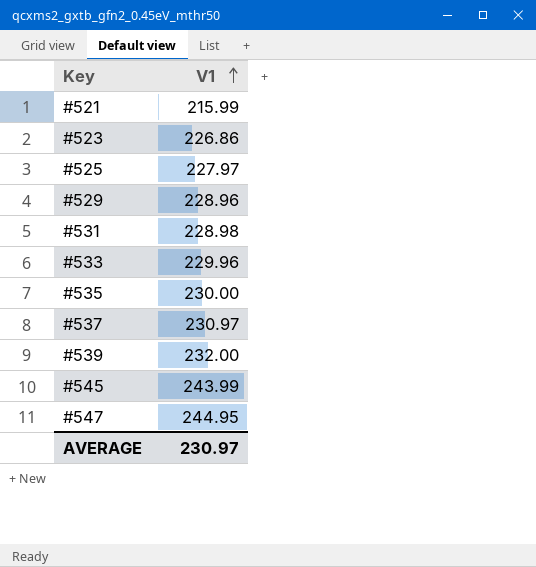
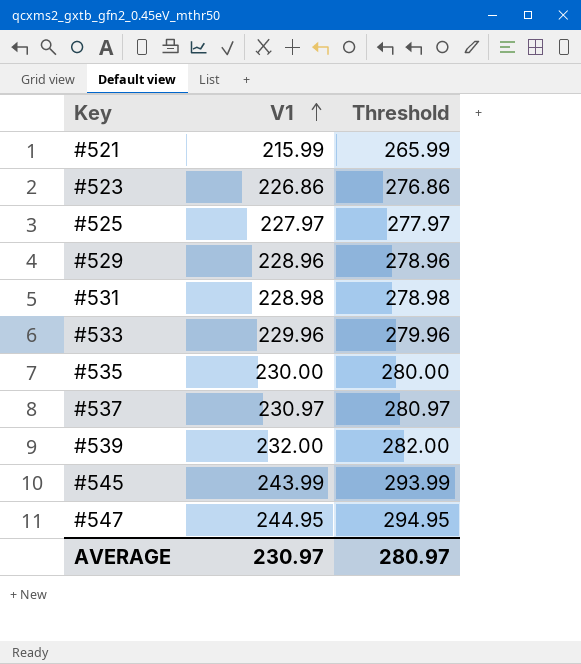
column Threshold | formula: none -> [V1] + 50

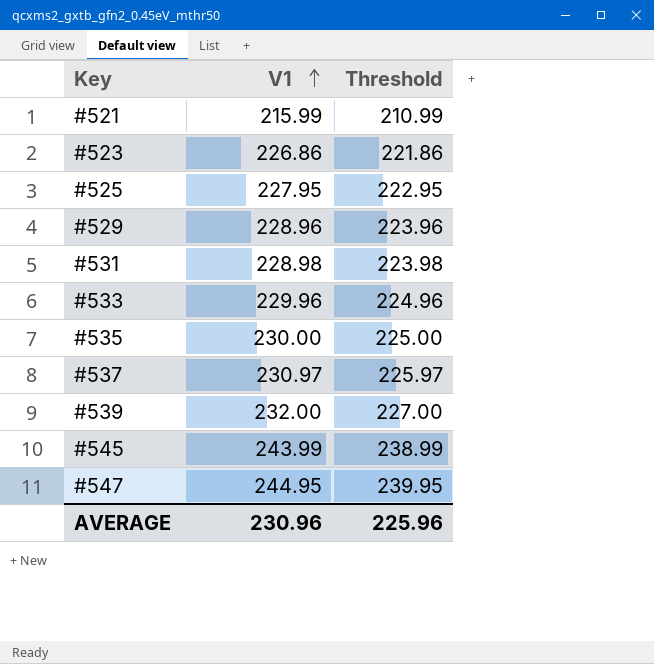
column Threshold | formula: [V1] + 50 -> [V1] - 5
#525 | V1: 227.97 -> 227.95
AVERAGE | V1: 230.97 -> 230.96
AVERAGE | Threshold: 280.97 -> 225.96

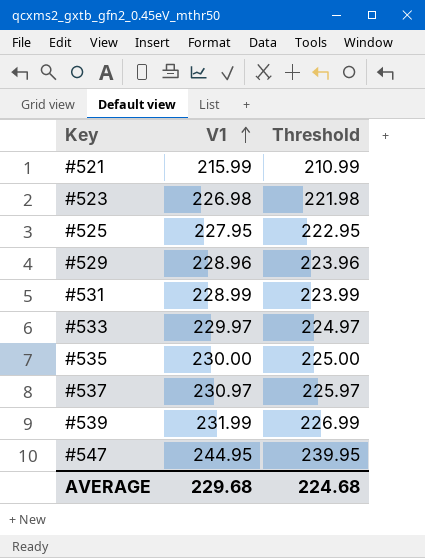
row #545: 243.99 | 238.99 -> none
#523 | V1: 226.86 -> 226.98
#523 | Threshold: 221.86 -> 221.98
#531 | V1: 228.98 -> 228.99
#531 | Threshold: 223.98 -> 223.99
#533 | V1: 229.96 -> 229.97
#533 | Threshold: 224.96 -> 224.97
#539 | V1: 232.00 -> 231.99
#539 | Threshold: 227.00 -> 226.99
AVERAGE | V1: 230.96 -> 229.68
AVERAGE | Threshold: 225.96 -> 224.68

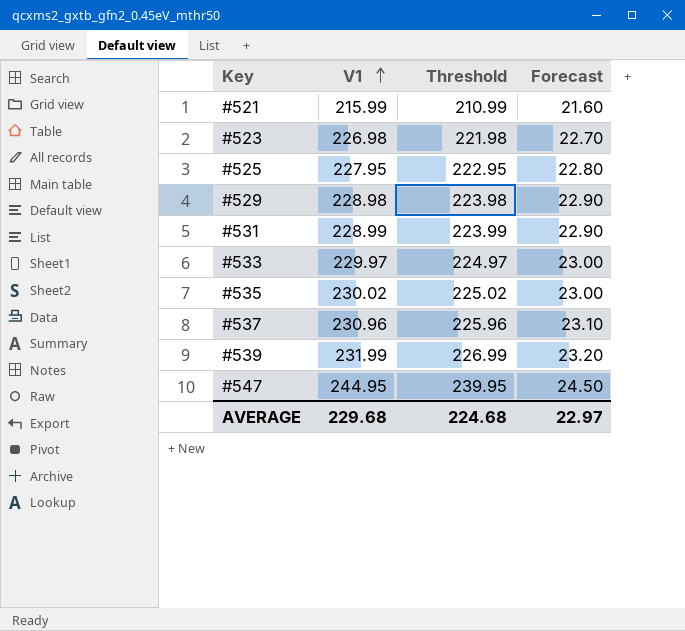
column Forecast | formula: none -> [V1] * 0.1
#529 | V1: 228.96 -> 228.98
#529 | Threshold: 223.96 -> 223.98
#535 | V1: 230.00 -> 230.02
#535 | Threshold: 225.00 -> 225.02
#537 | V1: 230.97 -> 230.96
#537 | Threshold: 225.97 -> 225.96

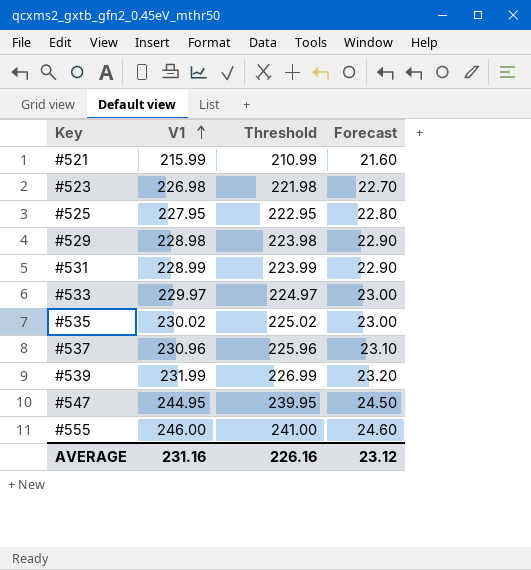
row #555: none -> 246.00 | 241.00 | 24.60
AVERAGE | V1: 229.68 -> 231.16
AVERAGE | Threshold: 224.68 -> 226.16
AVERAGE | Forecast: 22.97 -> 23.12

